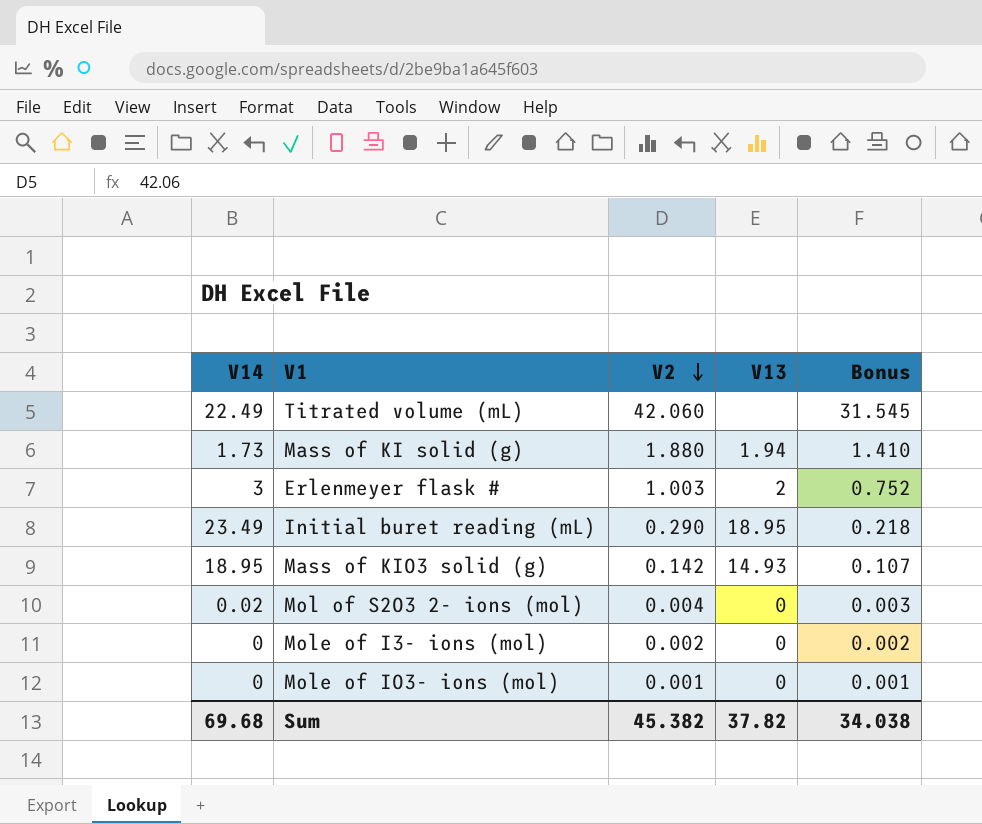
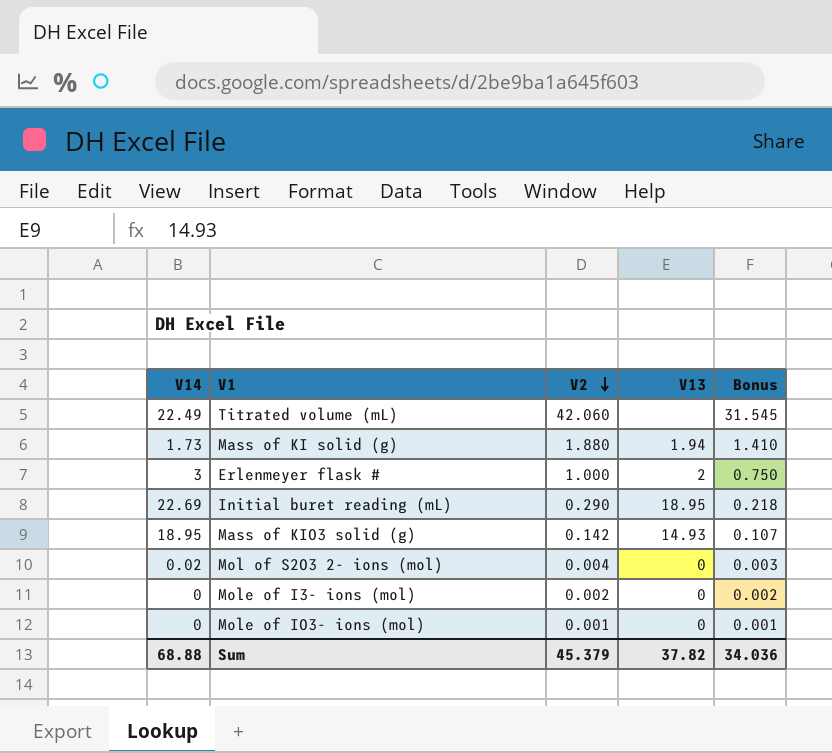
Erlenmeyer flask # | V2: 1.003 -> 1.000
Erlenmeyer flask # | Bonus: 0.752 -> 0.750
Initial buret reading (mL) | V14: 23.49 -> 22.69
Sum | V14: 69.68 -> 68.88
Sum | V2: 45.382 -> 45.379
Sum | Bonus: 34.038 -> 34.036

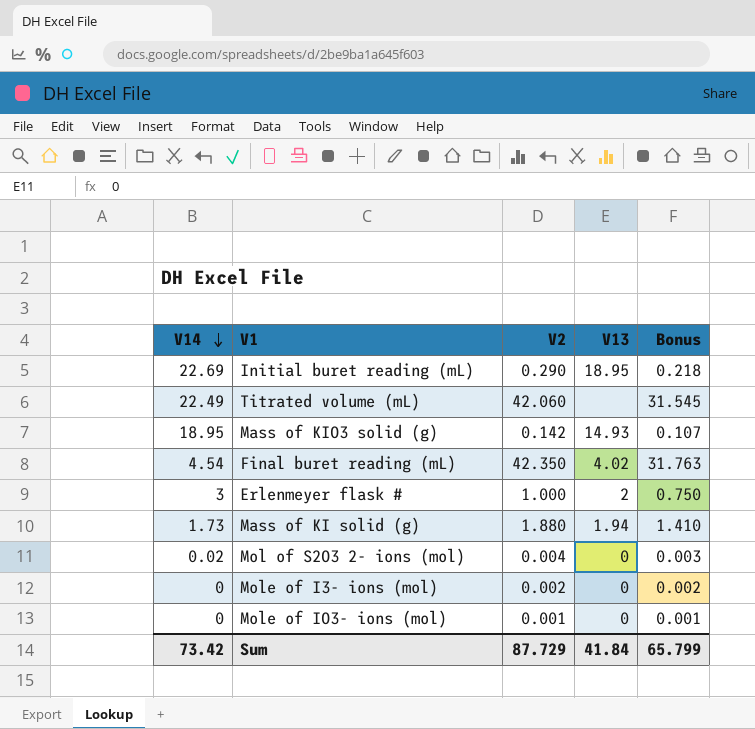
row order: V2 descending -> V14 descending
row Final buret reading (mL): none -> 4.54 | 42.350 | 4.02 | 31.763
Sum | V14: 68.88 -> 73.42
Sum | V2: 45.379 -> 87.729
Sum | V13: 37.82 -> 41.84
Sum | Bonus: 34.036 -> 65.799

